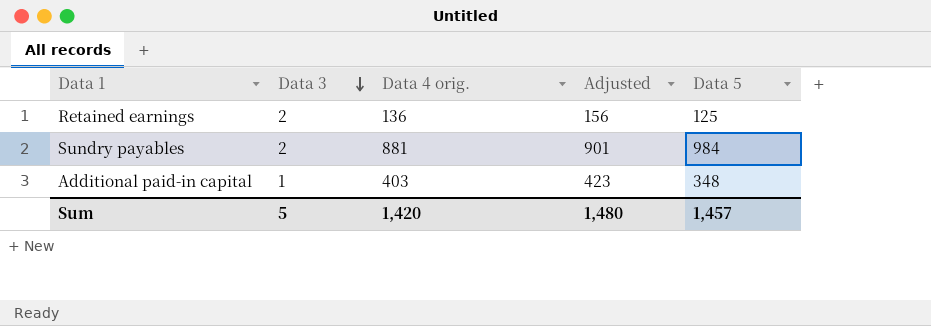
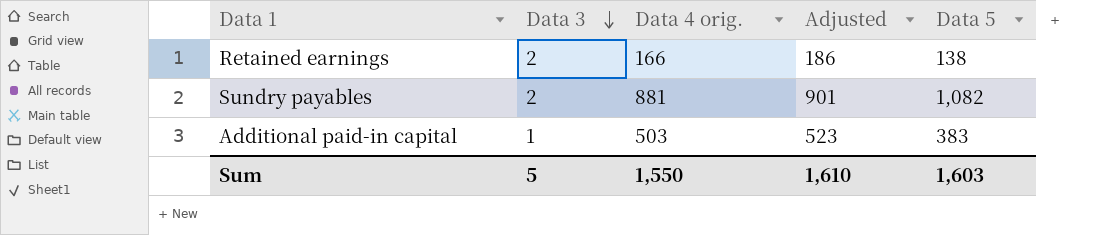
Retained earnings | Data 4 orig.: 136 -> 166
Retained earnings | Adjusted: 156 -> 186
Retained earnings | Data 5: 125 -> 138
Sundry payables | Data 5: 984 -> 1,082
Additional paid-in capital | Data 4 orig.: 403 -> 503
Additional paid-in capital | Adjusted: 423 -> 523
Additional paid-in capital | Data 5: 348 -> 383
Sum | Data 4 orig.: 1,420 -> 1,550
Sum | Adjusted: 1,480 -> 1,610
Sum | Data 5: 1,457 -> 1,603

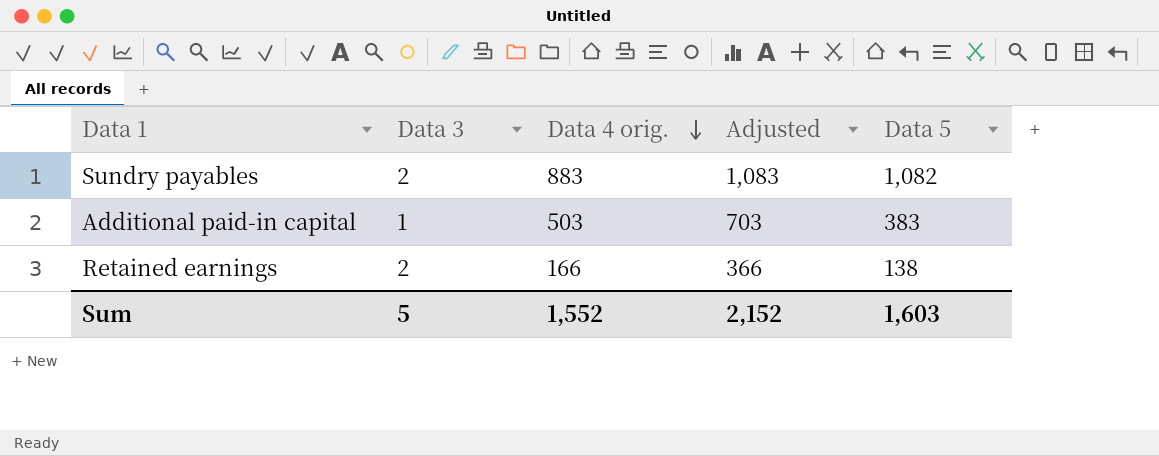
row order: Data 3 descending -> Data 4 orig. descending
column Adjusted | formula: [Data 4 orig.] + 20 -> [Data 4 orig.] + 200
Sundry payables | Data 4 orig.: 881 -> 883
Sum | Data 4 orig.: 1,550 -> 1,552
Sum | Adjusted: 1,610 -> 2,152

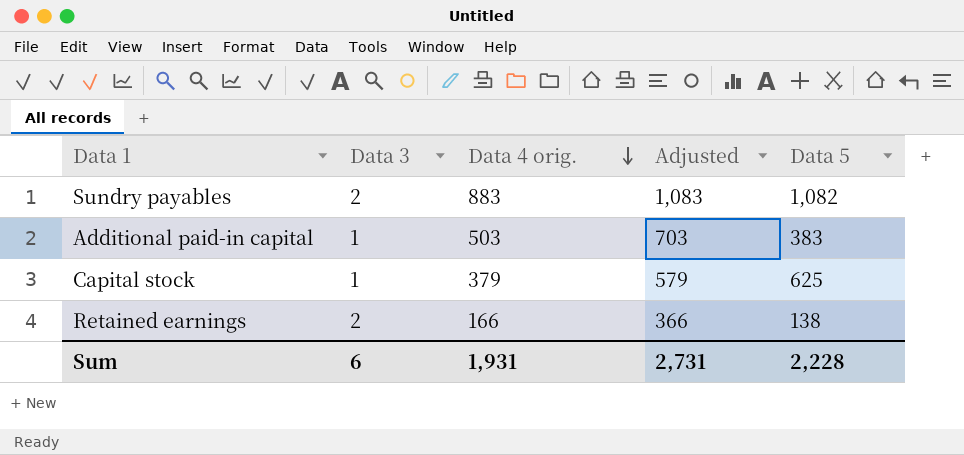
row Capital stock: none -> 1 | 379 | 579 | 625
Sum | Data 3: 5 -> 6
Sum | Data 4 orig.: 1,552 -> 1,931
Sum | Adjusted: 2,152 -> 2,731
Sum | Data 5: 1,603 -> 2,228

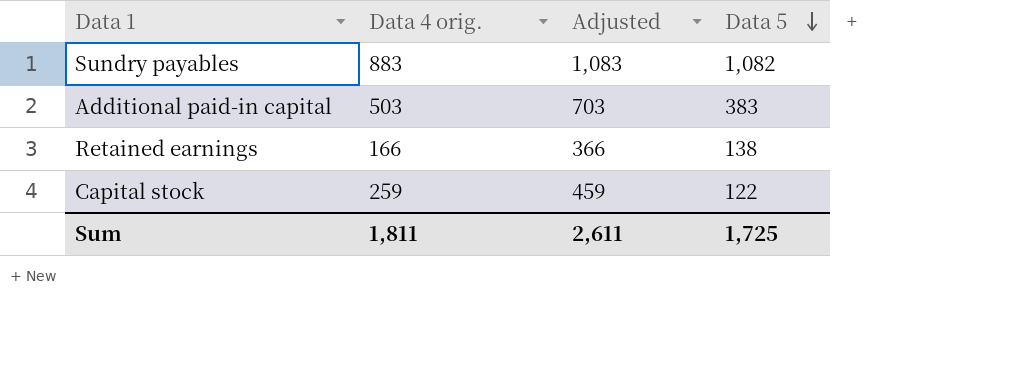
row order: Data 4 orig. descending -> Data 5 descending
column Data 3 | position: 2 -> none
Capital stock | Data 4 orig.: 379 -> 259
Capital stock | Adjusted: 579 -> 459
Capital stock | Data 5: 625 -> 122
Sum | Data 4 orig.: 1,931 -> 1,811
Sum | Adjusted: 2,731 -> 2,611
Sum | Data 5: 2,228 -> 1,725

